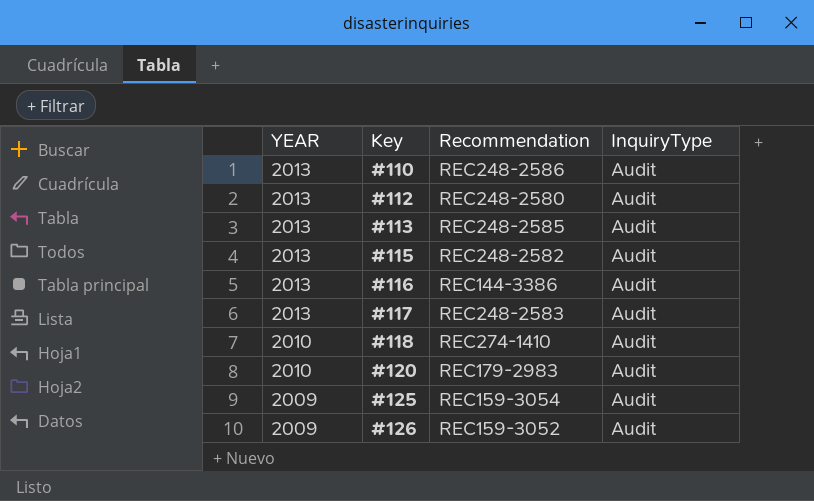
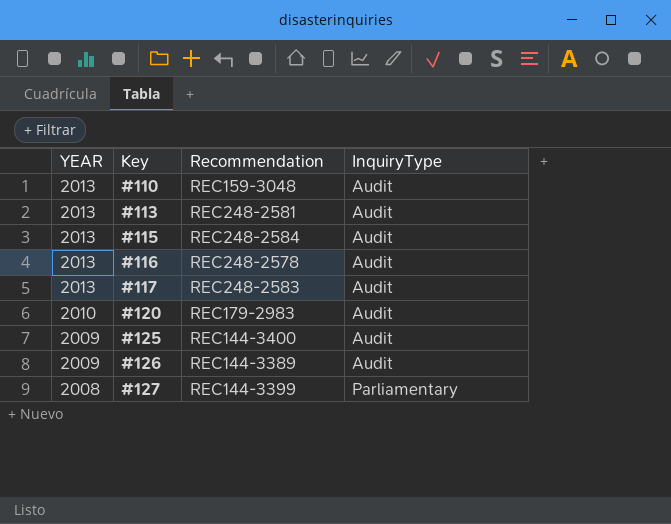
row #112: 2013 | REC248-2580 | Audit -> none
row #118: 2010 | REC274-1410 | Audit -> none
#110 | Recommendation: REC248-2586 -> REC159-3048
#113 | Recommendation: REC248-2585 -> REC248-2581
#115 | Recommendation: REC248-2582 -> REC248-2584
#116 | Recommendation: REC144-3386 -> REC248-2578
#125 | Recommendation: REC159-3054 -> REC144-3400
#126 | Recommendation: REC159-3052 -> REC144-3389
row #127: none -> 2008 | REC144-3399 | Parliamentary

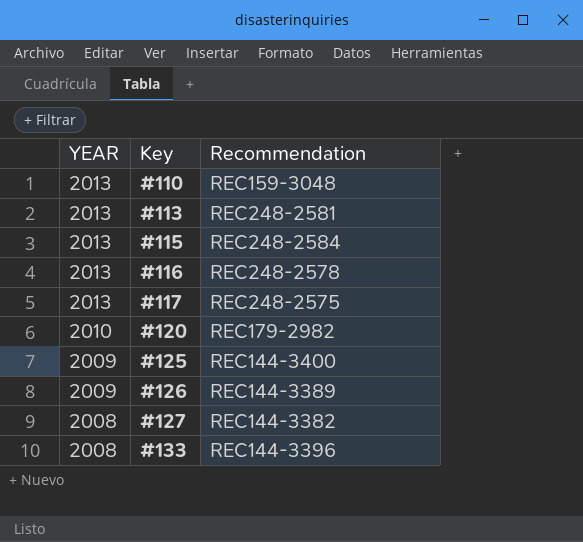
column InquiryType | position: 4 -> none
#117 | Recommendation: REC248-2583 -> REC248-2575
#120 | Recommendation: REC179-2983 -> REC179-2982
#127 | Recommendation: REC144-3399 -> REC144-3382
row #133: none -> 2008 | REC144-3396

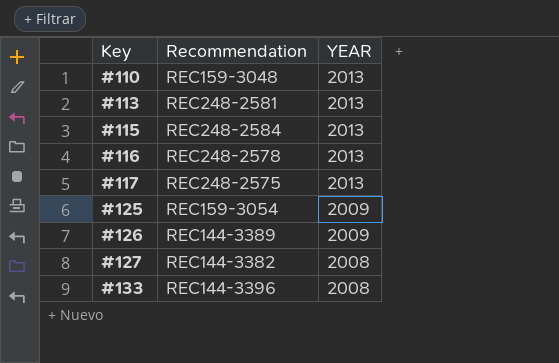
column YEAR | position: 1 -> 3
row #120: 2010 | REC179-2982 -> none
#125 | Recommendation: REC144-3400 -> REC159-3054

